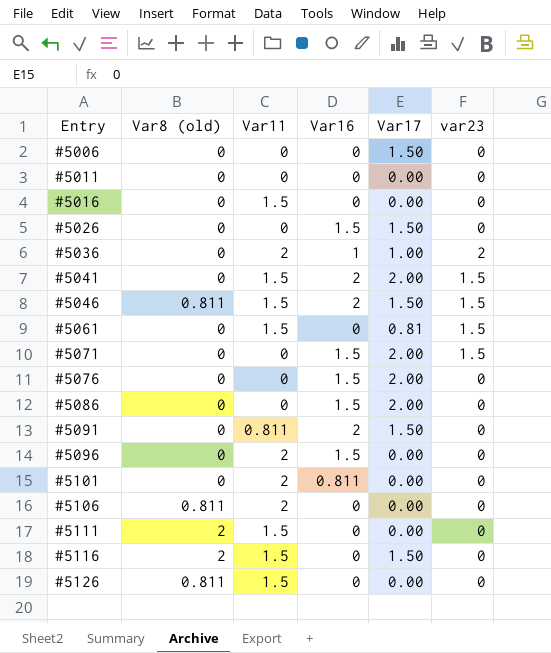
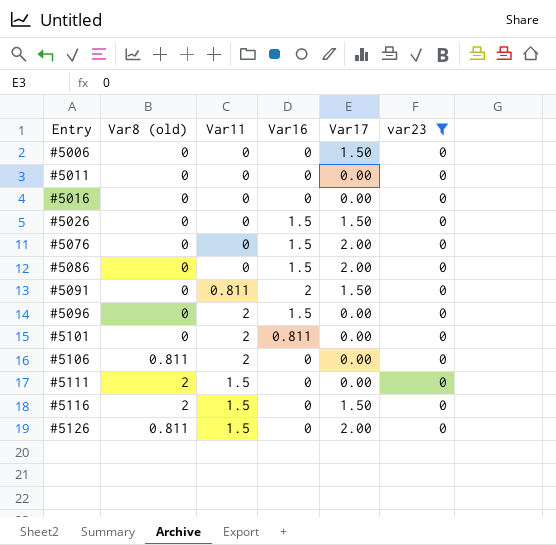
filter: none -> var23 = 0
#5016 | Var11: 1.5 -> 0
#5126 | Var17: 0.00 -> 2.00

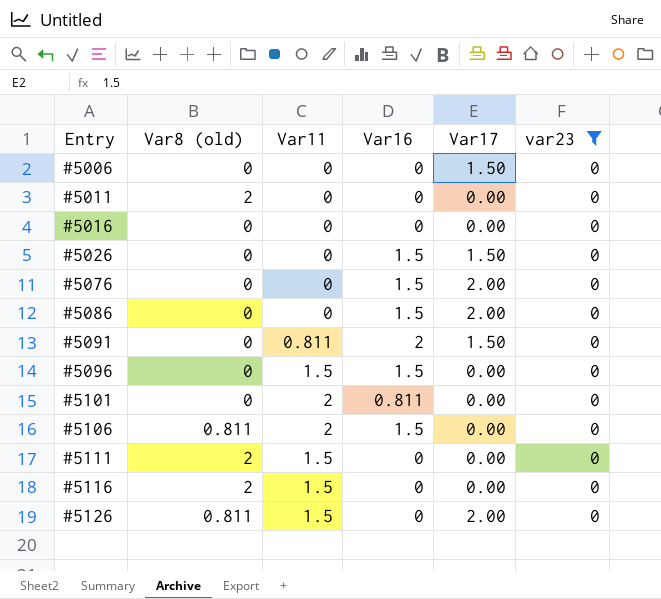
#5011 | Var8 (old): 0 -> 2
#5096 | Var11: 2 -> 1.5
#5106 | Var16: 0 -> 1.5
#5116 | Var17: 1.50 -> 0.00

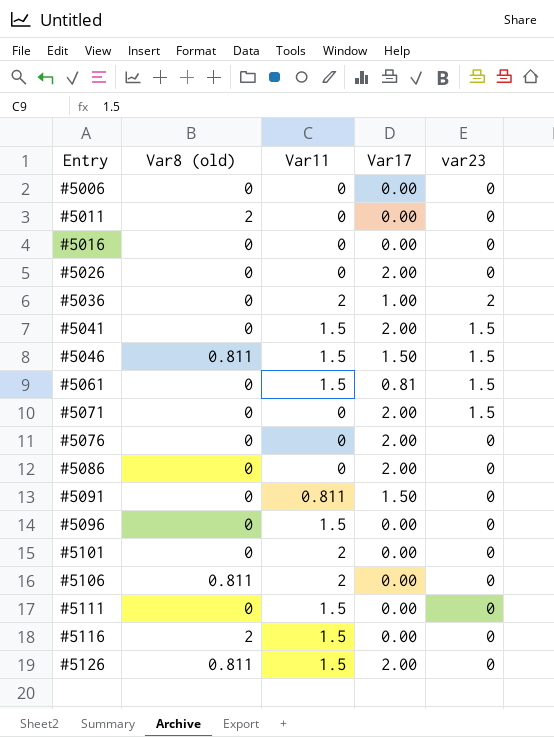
filter: var23 = 0 -> none
column Var16 | position: 4 -> none
#5006 | Var17: 1.50 -> 0.00
#5026 | Var17: 1.50 -> 2.00
#5111 | Var8 (old): 2 -> 0

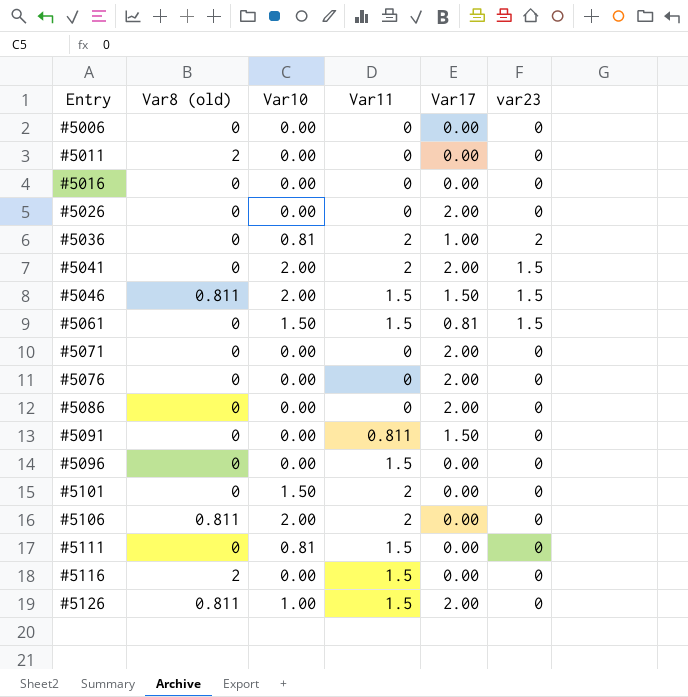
column Var10 | position: none -> 3
#5041 | Var11: 1.5 -> 2
#5071 | var23: 1.5 -> 0

